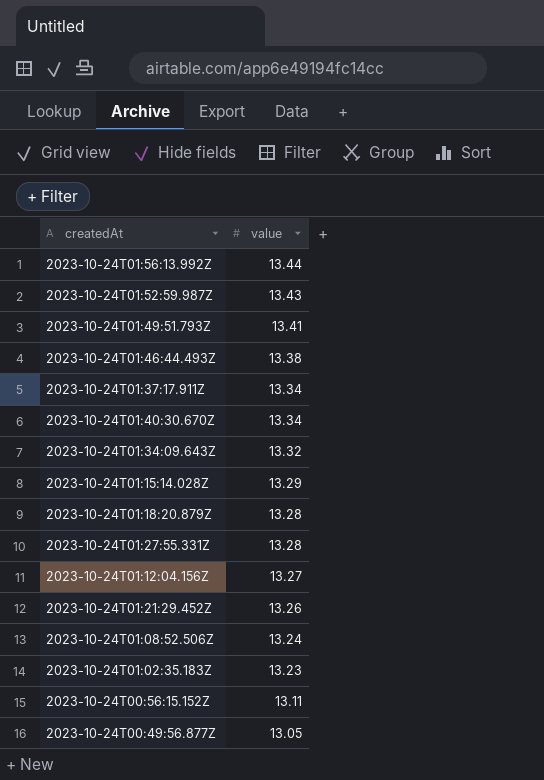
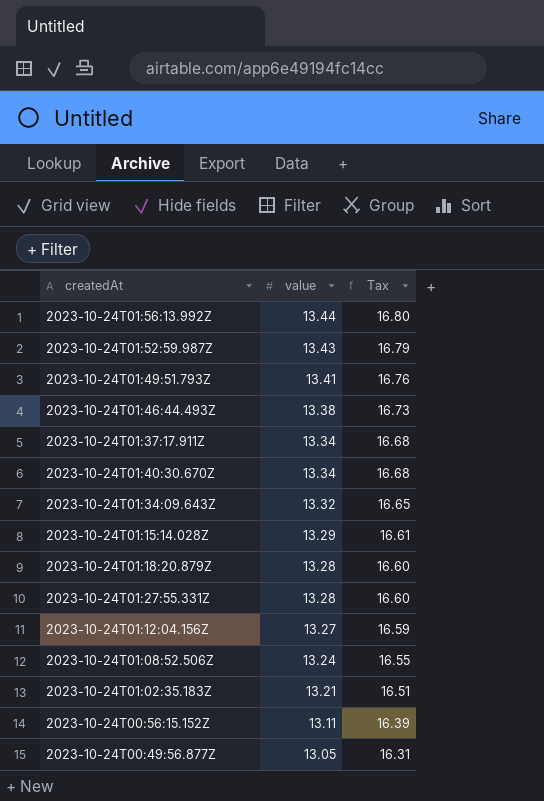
column Tax | formula: none -> [value] * 1.25
row 2023-10-24T01:21:29.452Z: 13.26 -> none
2023-10-24T01:02:35.183Z | value: 13.23 -> 13.21

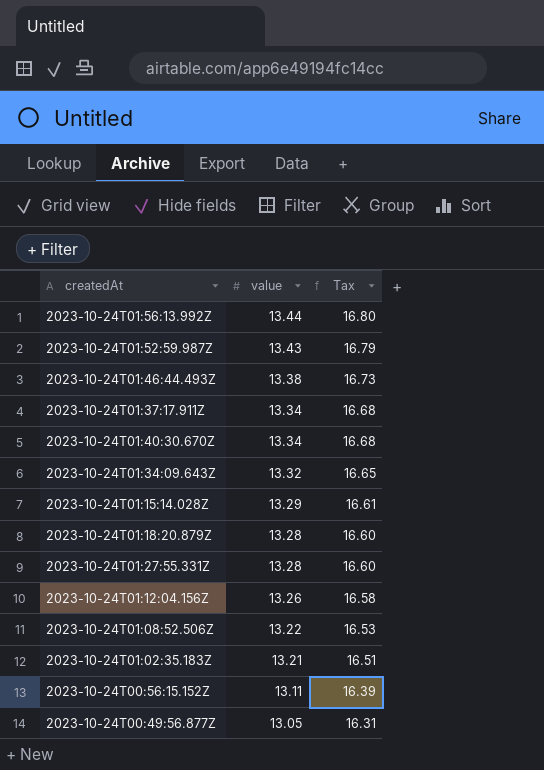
row 2023-10-24T01:49:51.793Z: 13.41 | 16.76 -> none
2023-10-24T01:12:04.156Z | value: 13.27 -> 13.26
2023-10-24T01:12:04.156Z | Tax: 16.59 -> 16.58
2023-10-24T01:08:52.506Z | value: 13.24 -> 13.22
2023-10-24T01:08:52.506Z | Tax: 16.55 -> 16.53

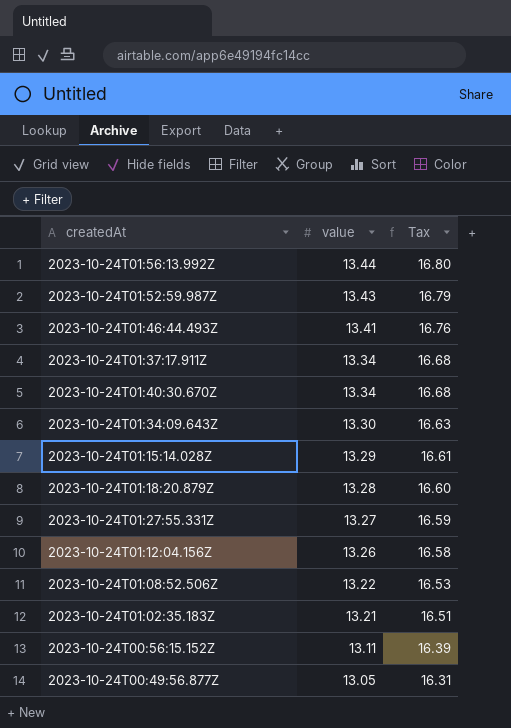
2023-10-24T01:46:44.493Z | value: 13.38 -> 13.41
2023-10-24T01:46:44.493Z | Tax: 16.73 -> 16.76
2023-10-24T01:34:09.643Z | value: 13.32 -> 13.30
2023-10-24T01:34:09.643Z | Tax: 16.65 -> 16.63
2023-10-24T01:27:55.331Z | value: 13.28 -> 13.27
2023-10-24T01:27:55.331Z | Tax: 16.60 -> 16.59

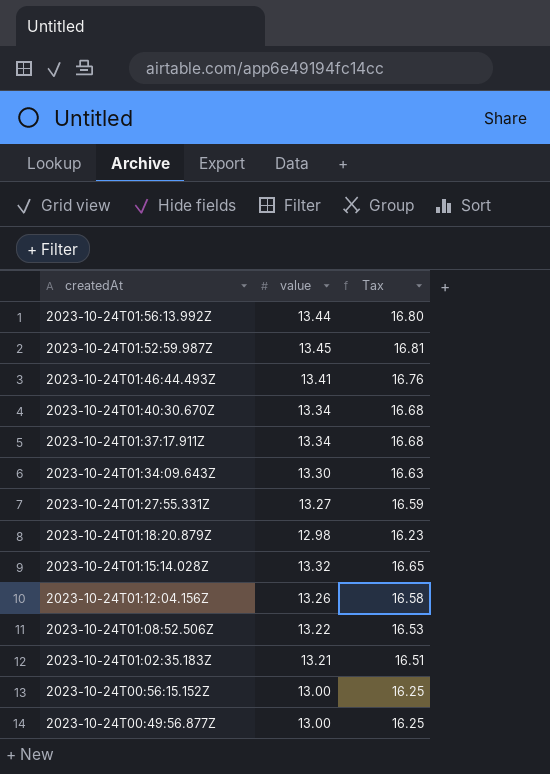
row order: value descending -> createdAt descending
2023-10-24T01:52:59.987Z | value: 13.43 -> 13.45
2023-10-24T01:52:59.987Z | Tax: 16.79 -> 16.81
2023-10-24T01:18:20.879Z | value: 13.28 -> 12.98
2023-10-24T01:18:20.879Z | Tax: 16.60 -> 16.23
2023-10-24T01:15:14.028Z | value: 13.29 -> 13.32
2023-10-24T01:15:14.028Z | Tax: 16.61 -> 16.65
2023-10-24T00:56:15.152Z | value: 13.11 -> 13.00
2023-10-24T00:56:15.152Z | Tax: 16.39 -> 16.25
2023-10-24T00:49:56.877Z | value: 13.05 -> 13.00
2023-10-24T00:49:56.877Z | Tax: 16.31 -> 16.25

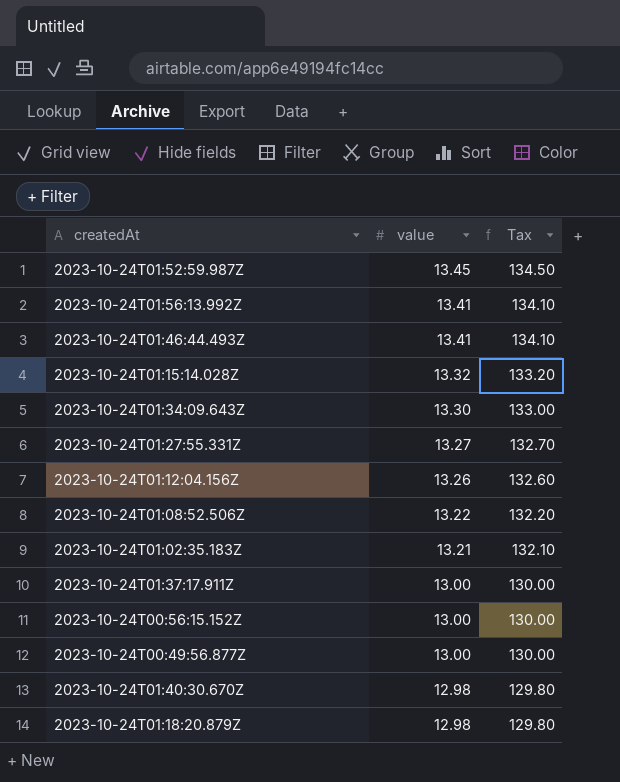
row order: createdAt descending -> value descending
column Tax | formula: [value] * 1.25 -> [value] * 10
2023-10-24T01:56:13.992Z | value: 13.44 -> 13.41
2023-10-24T01:37:17.911Z | value: 13.34 -> 13.00
2023-10-24T01:40:30.670Z | value: 13.34 -> 12.98

